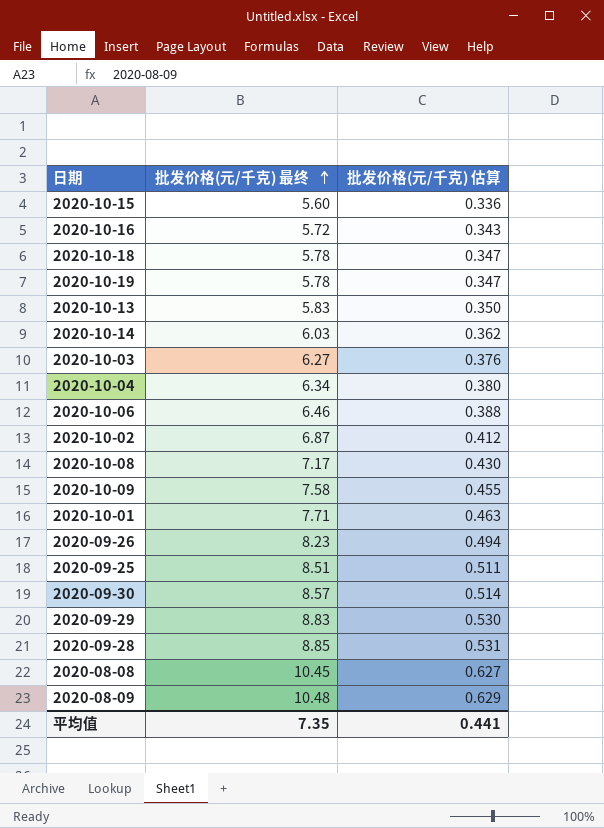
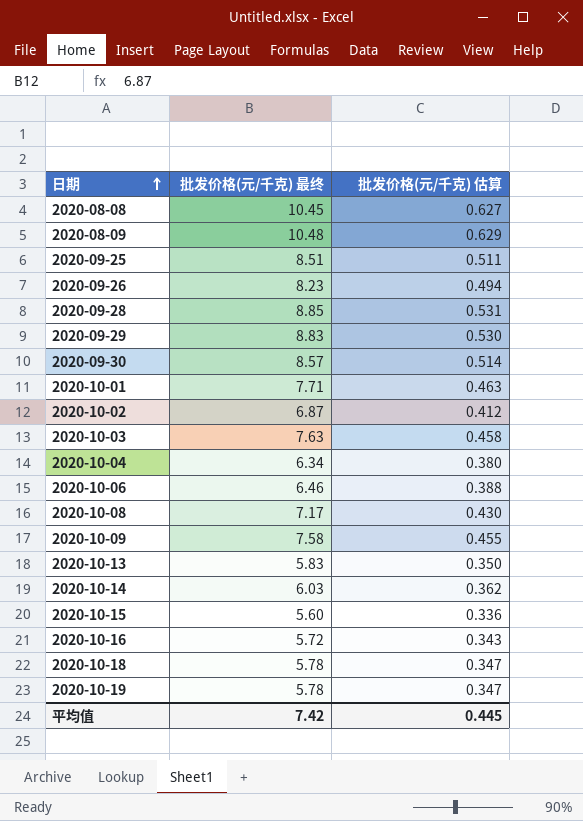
row order: 批发价格(元/千克) 最终 ascending -> 日期 ascending
2020-10-03 | 批发价格(元/千克) 最终: 6.27 -> 7.63
2020-10-03 | 批发价格(元/千克) 估算: 0.376 -> 0.458
平均值 | 批发价格(元/千克) 最终: 7.35 -> 7.42
平均值 | 批发价格(元/千克) 估算: 0.441 -> 0.445

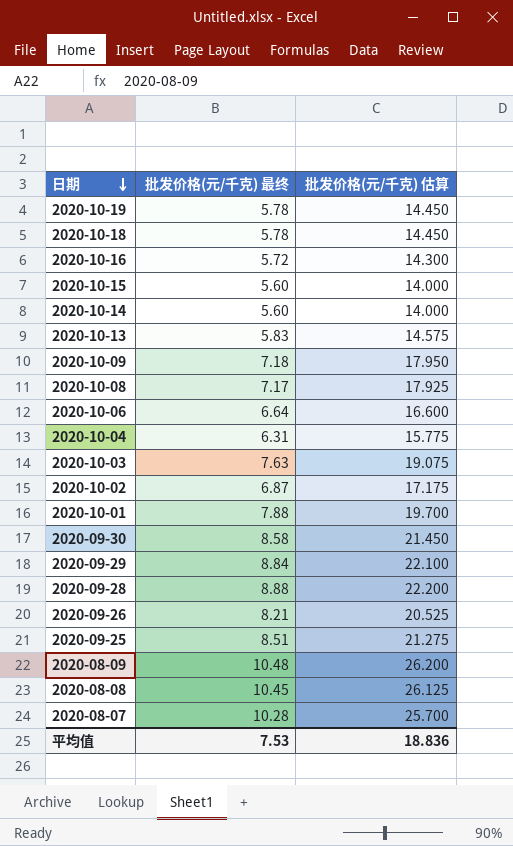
row order: 日期 ascending -> 日期 descending
column 批发价格(元/千克) 估算 | formula: [批发价格(元/千克) 最终] * 0.06 -> [批发价格(元/千克) 最终] * 2.5
2020-10-14 | 批发价格(元/千克) 最终: 6.03 -> 5.60
2020-10-09 | 批发价格(元/千克) 最终: 7.58 -> 7.18
2020-10-06 | 批发价格(元/千克) 最终: 6.46 -> 6.64
2020-10-04 | 批发价格(元/千克) 最终: 6.34 -> 6.31
2020-10-01 | 批发价格(元/千克) 最终: 7.71 -> 7.88
2020-09-30 | 批发价格(元/千克) 最终: 8.57 -> 8.58
2020-09-29 | 批发价格(元/千克) 最终: 8.83 -> 8.84
2020-09-28 | 批发价格(元/千克) 最终: 8.85 -> 8.88
2020-09-26 | 批发价格(元/千克) 最终: 8.23 -> 8.21
row 2020-08-07: none -> 10.28 | 25.700
平均值 | 批发价格(元/千克) 最终: 7.42 -> 7.53
平均值 | 批发价格(元/千克) 估算: 0.445 -> 18.836

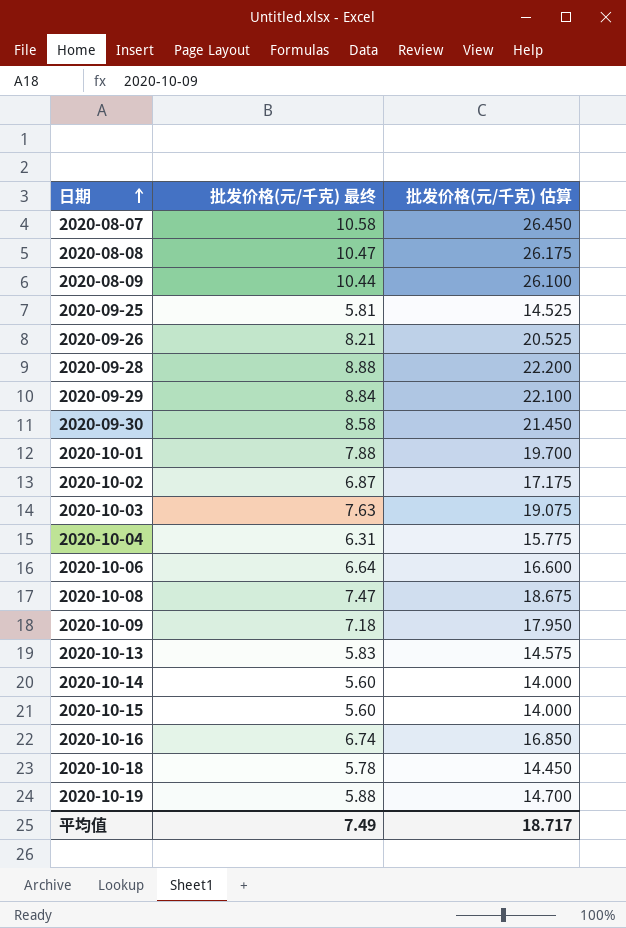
row order: 日期 descending -> 日期 ascending
2020-08-07 | 批发价格(元/千克) 最终: 10.28 -> 10.58
2020-08-07 | 批发价格(元/千克) 估算: 25.700 -> 26.450
2020-08-08 | 批发价格(元/千克) 最终: 10.45 -> 10.47
2020-08-08 | 批发价格(元/千克) 估算: 26.125 -> 26.175
2020-08-09 | 批发价格(元/千克) 最终: 10.48 -> 10.44
2020-08-09 | 批发价格(元/千克) 估算: 26.200 -> 26.100
2020-09-25 | 批发价格(元/千克) 最终: 8.51 -> 5.81
2020-09-25 | 批发价格(元/千克) 估算: 21.275 -> 14.525
2020-10-08 | 批发价格(元/千克) 最终: 7.17 -> 7.47
2020-10-08 | 批发价格(元/千克) 估算: 17.925 -> 18.675
2020-10-16 | 批发价格(元/千克) 最终: 5.72 -> 6.74
2020-10-16 | 批发价格(元/千克) 估算: 14.300 -> 16.850
2020-10-19 | 批发价格(元/千克) 最终: 5.78 -> 5.88
2020-10-19 | 批发价格(元/千克) 估算: 14.450 -> 14.700
平均值 | 批发价格(元/千克) 最终: 7.53 -> 7.49
平均值 | 批发价格(元/千克) 估算: 18.836 -> 18.717

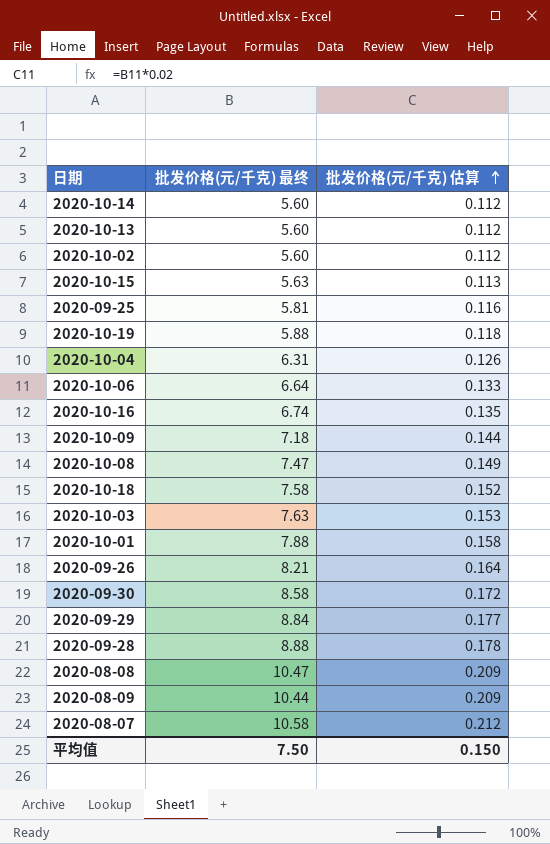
row order: 日期 ascending -> 批发价格(元/千克) 估算 ascending
column 批发价格(元/千克) 估算 | formula: [批发价格(元/千克) 最终] * 2.5 -> [批发价格(元/千克) 最终] * 0.02
2020-10-13 | 批发价格(元/千克) 最终: 5.83 -> 5.60
2020-10-02 | 批发价格(元/千克) 最终: 6.87 -> 5.60
2020-10-15 | 批发价格(元/千克) 最终: 5.60 -> 5.63
2020-10-18 | 批发价格(元/千克) 最终: 5.78 -> 7.58
平均值 | 批发价格(元/千克) 最终: 7.49 -> 7.50
平均值 | 批发价格(元/千克) 估算: 18.717 -> 0.150

